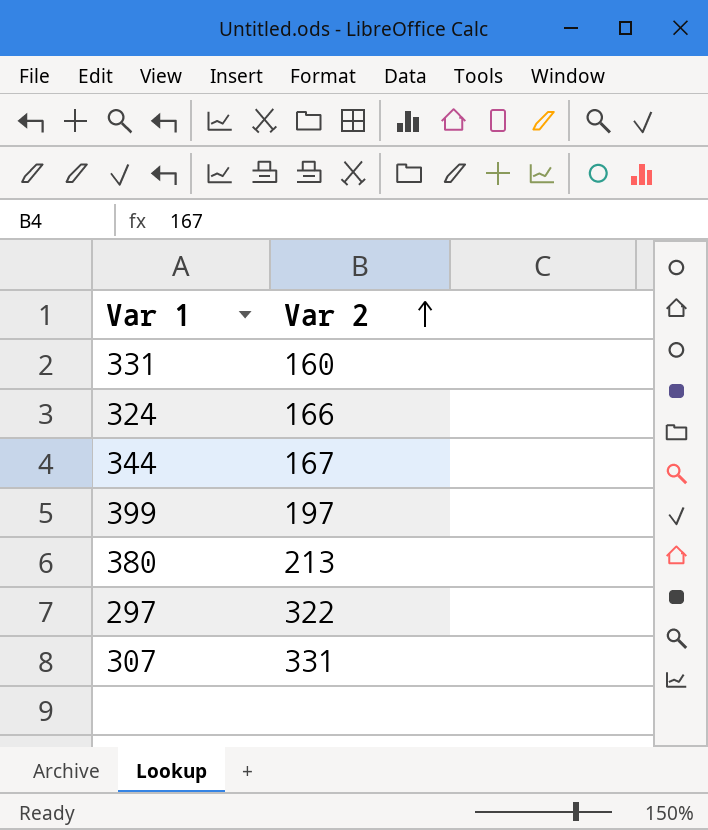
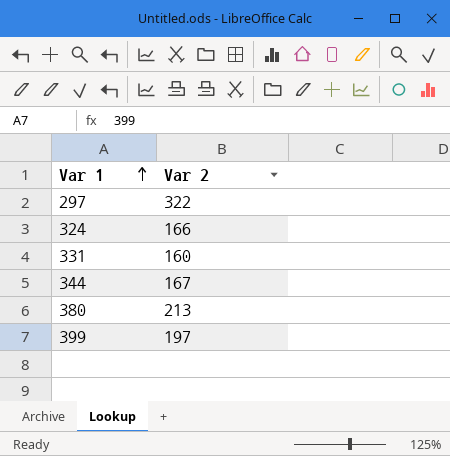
row order: Var 2 ascending -> Var 1 ascending
row 307: 331 -> none

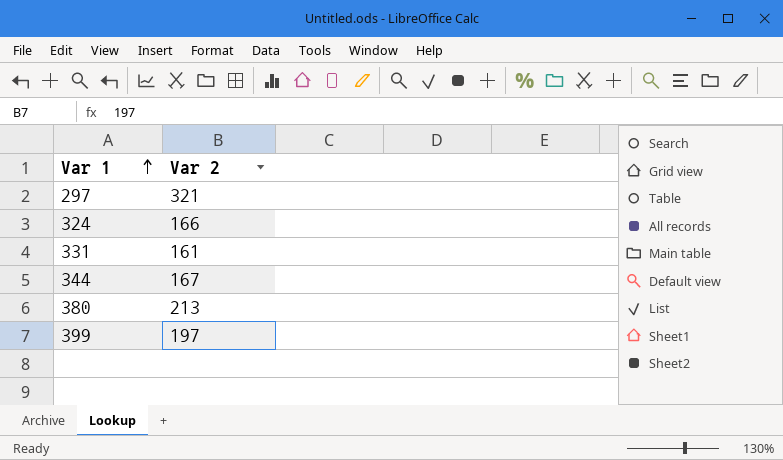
297 | Var 2: 322 -> 321
331 | Var 2: 160 -> 161

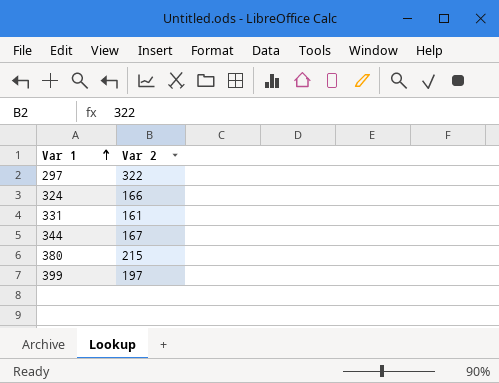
297 | Var 2: 321 -> 322
380 | Var 2: 213 -> 215

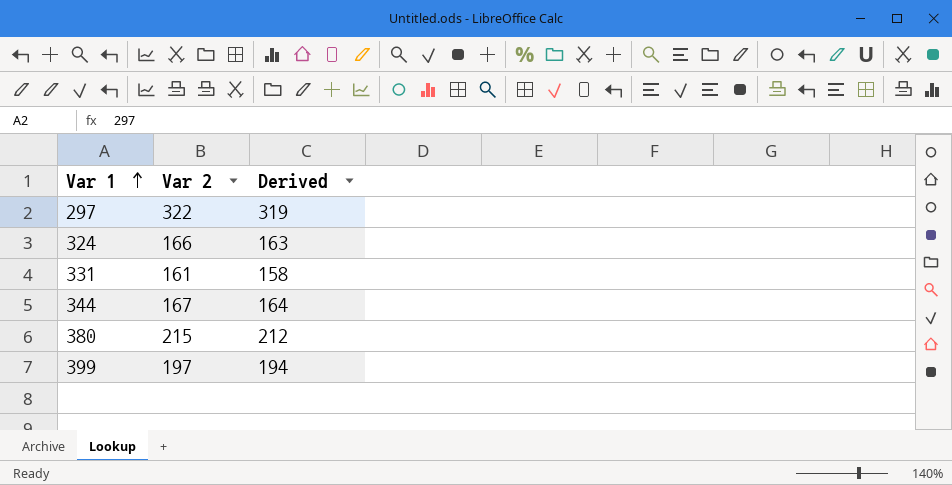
column Derived | formula: none -> [Var 2] - 3

